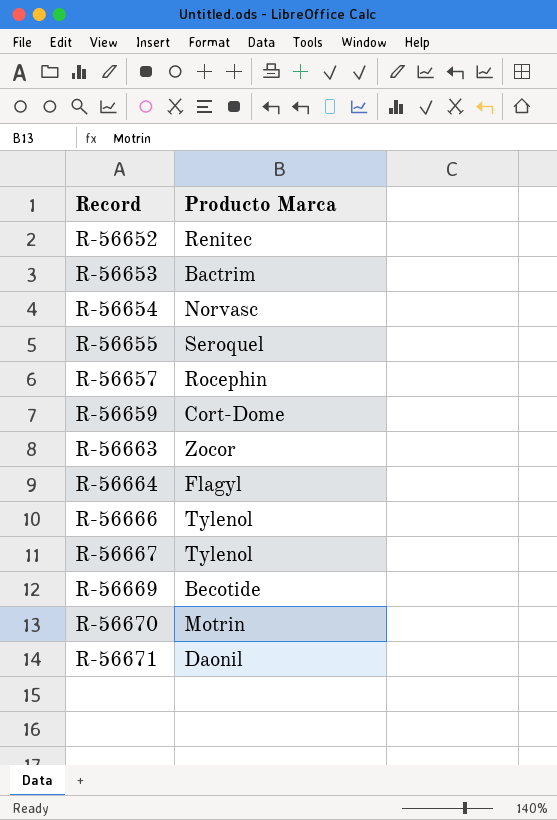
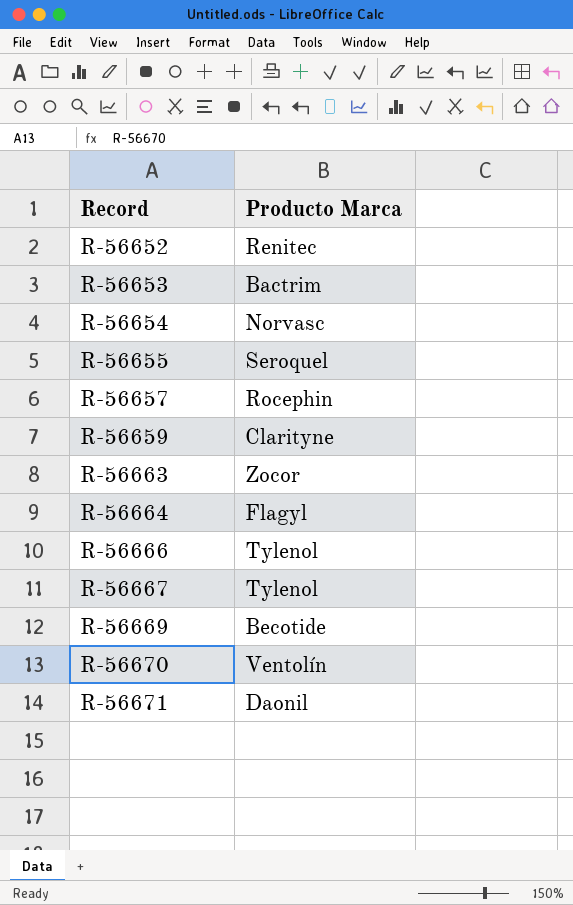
R-56659 | Producto Marca: Cort-Dome -> Clarityne
R-56670 | Producto Marca: Motrin -> Ventolín

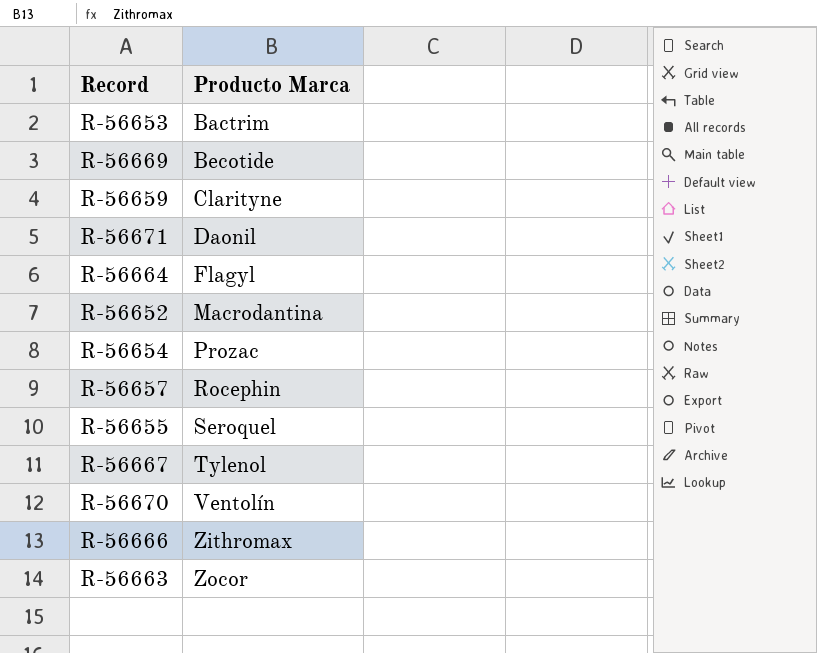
row order: Record ascending -> Producto Marca ascending
R-56652 | Producto Marca: Renitec -> Macrodantina
R-56654 | Producto Marca: Norvasc -> Prozac
R-56666 | Producto Marca: Tylenol -> Zithromax

